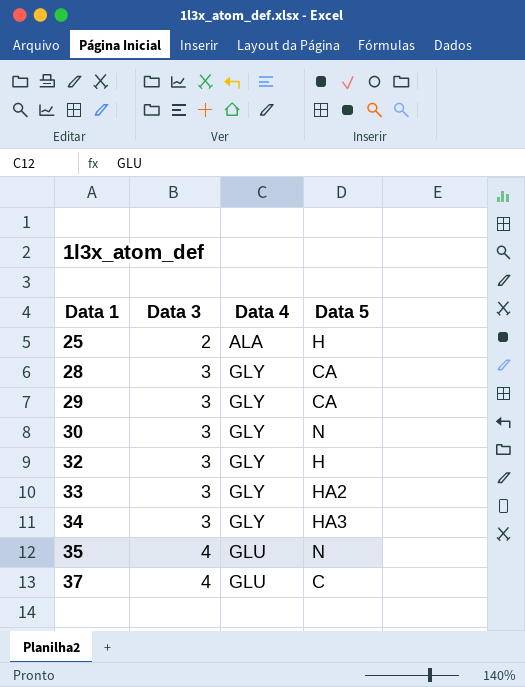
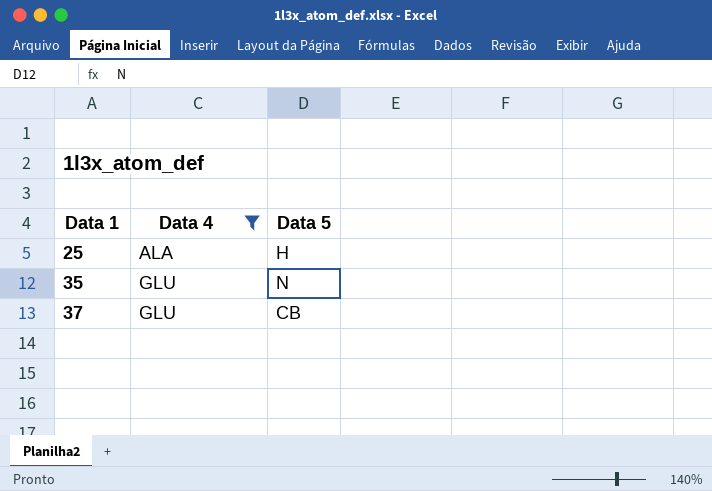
filter: none -> Data 4 != GLY
column Data 3 | position: 2 -> none
37 | Data 5: C -> CB

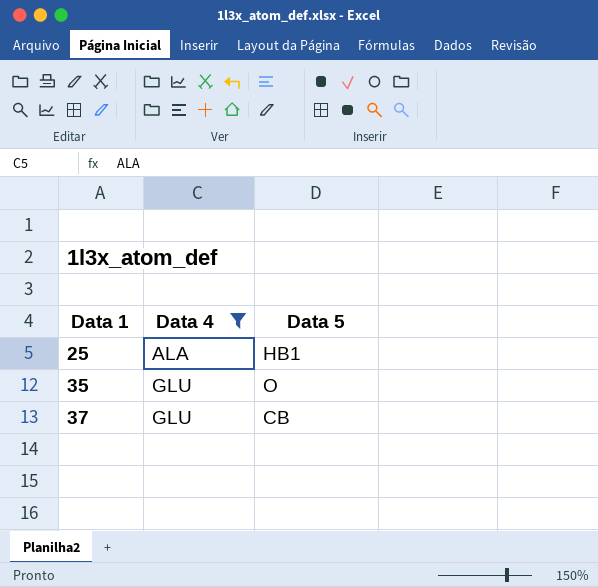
25 | Data 5: H -> HB1
35 | Data 5: N -> O

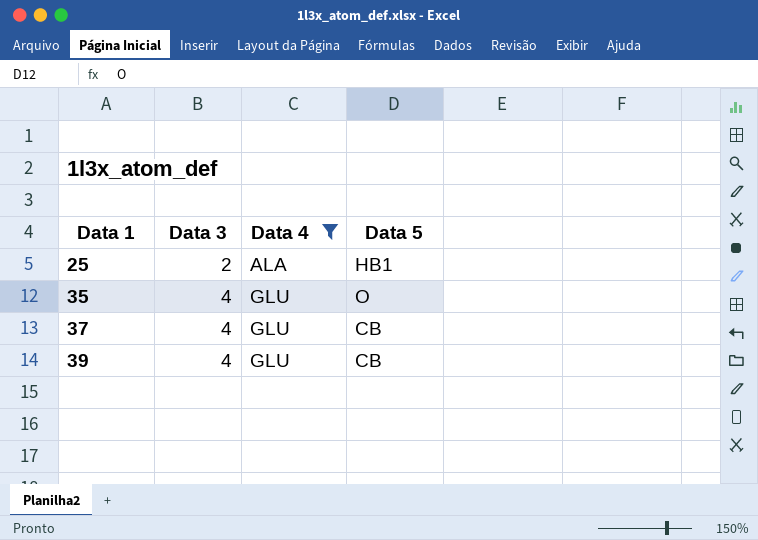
column Data 3 | position: none -> 2
row 39: none -> 4 | GLU | CB

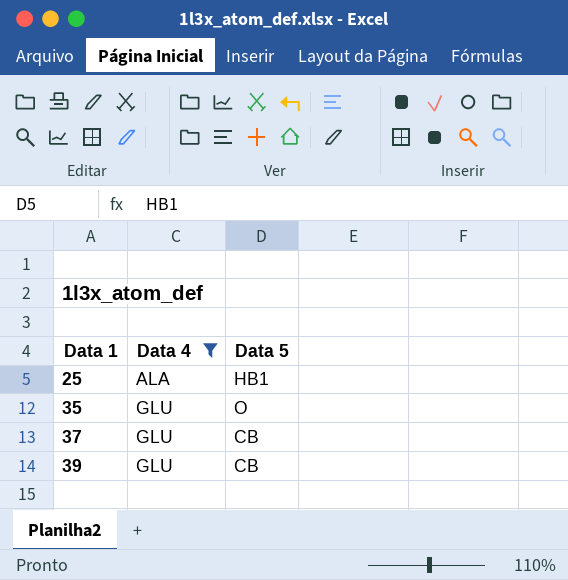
column Data 3 | position: 2 -> none

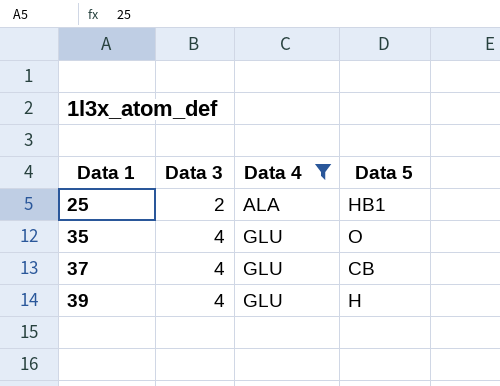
column Data 3 | position: none -> 2
39 | Data 5: CB -> H

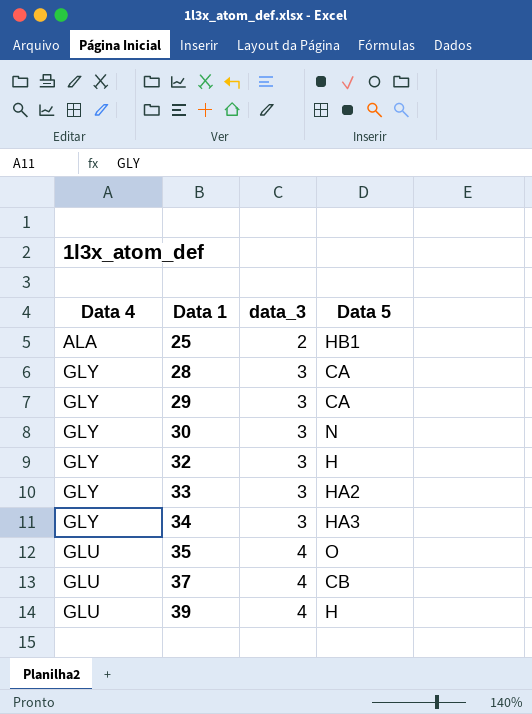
filter: Data 4 != GLY -> none
column Data 4 | position: 3 -> 1
column name: Data 3 -> data_3

